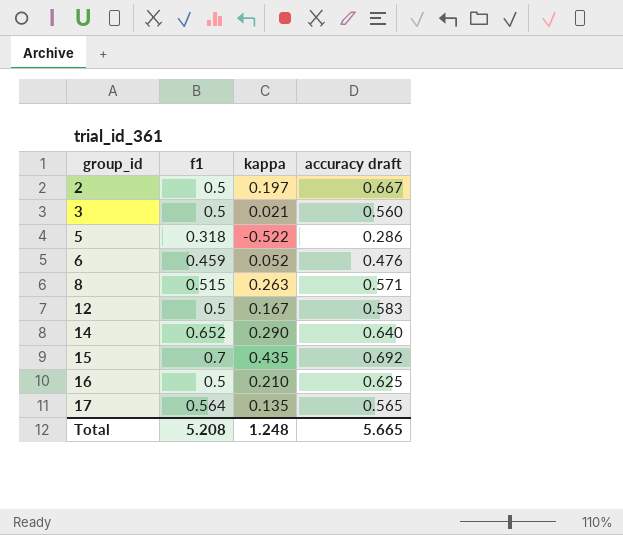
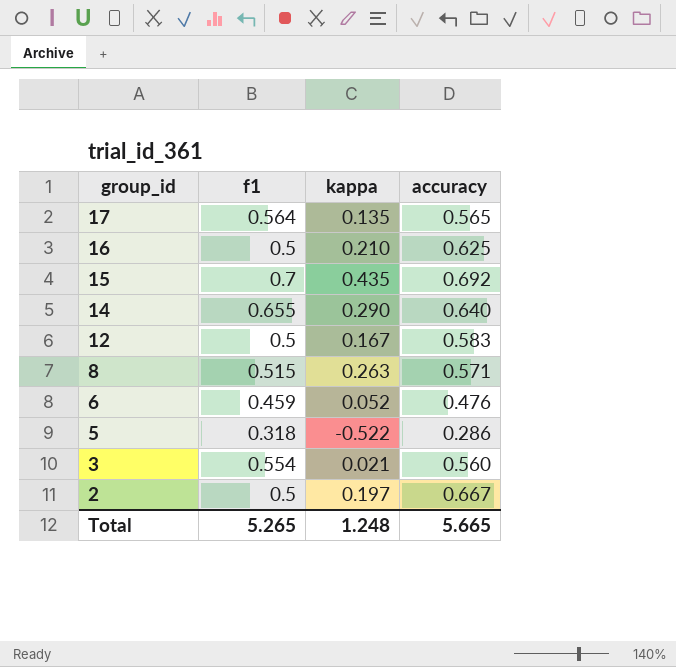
row order: group_id ascending -> group_id descending
column name: accuracy draft -> accuracy
14 | f1: 0.652 -> 0.655
3 | f1: 0.5 -> 0.554
Total | f1: 5.208 -> 5.265

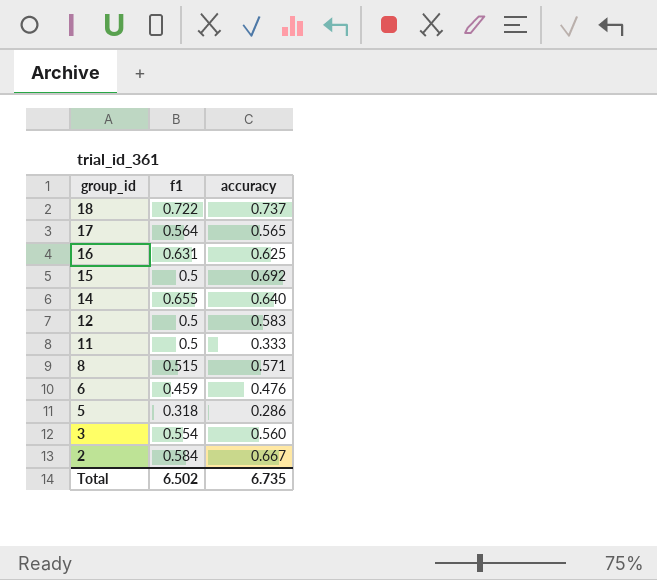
column kappa | position: 3 -> none
row 18: none -> 0.722 | 0.737
16 | f1: 0.5 -> 0.631
15 | f1: 0.7 -> 0.5
row 11: none -> 0.5 | 0.333
2 | f1: 0.5 -> 0.584
Total | f1: 5.265 -> 6.502
Total | accuracy: 5.665 -> 6.735

